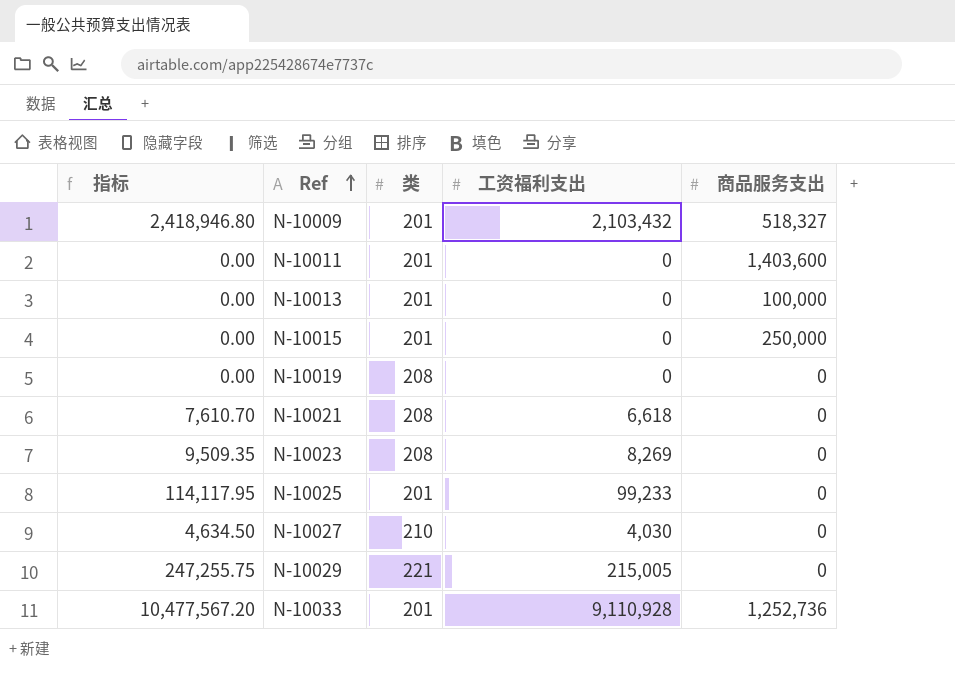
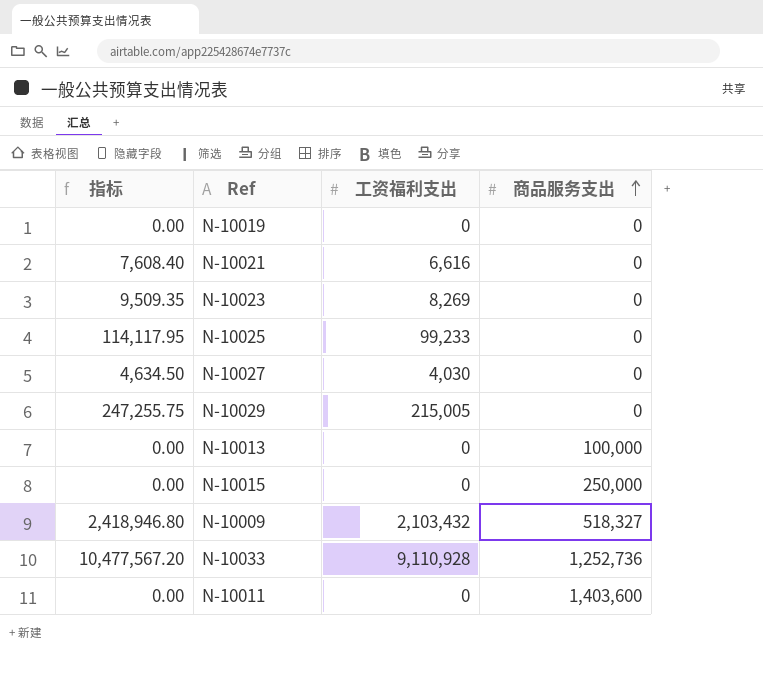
row order: Ref ascending -> 商品服务支出 ascending
column 类 | position: 3 -> none
N-10021 | 指标: 7,610.70 -> 7,608.40
N-10021 | 工资福利支出: 6,618 -> 6,616

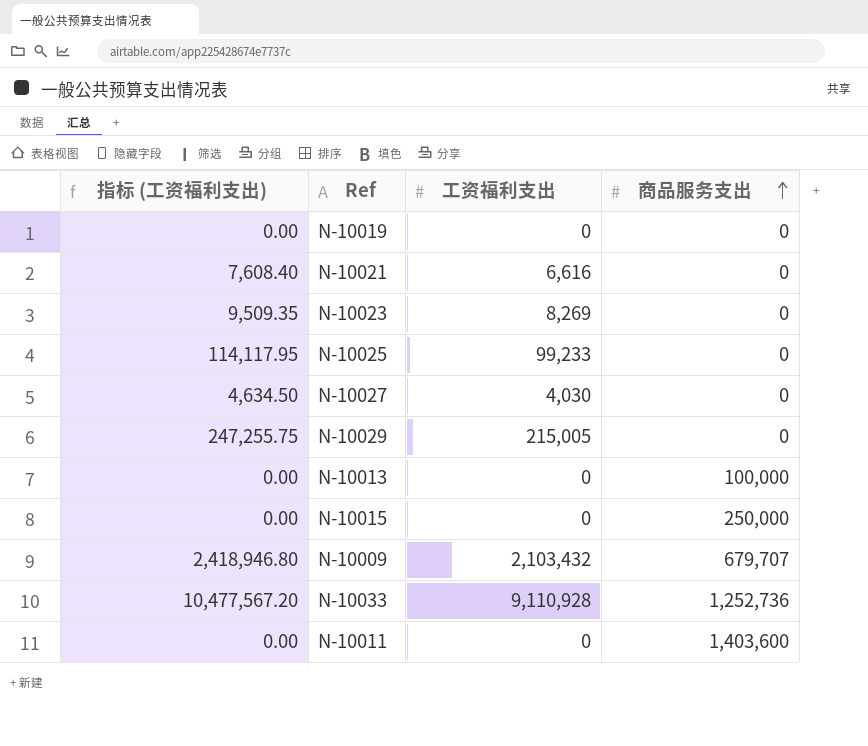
column name: 指标 -> 指标 (工资福利支出)
N-10009 | 商品服务支出: 518,327 -> 679,707

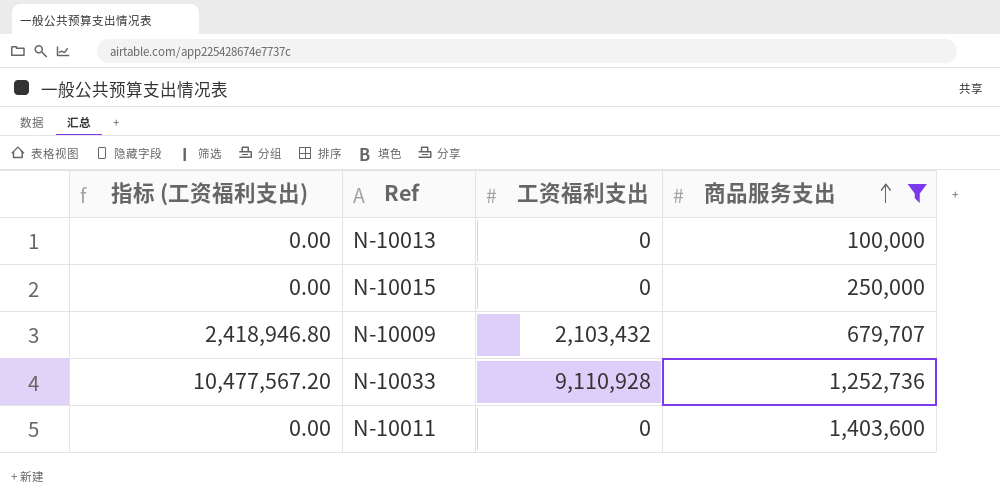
filter: none -> 商品服务支出 != 0

